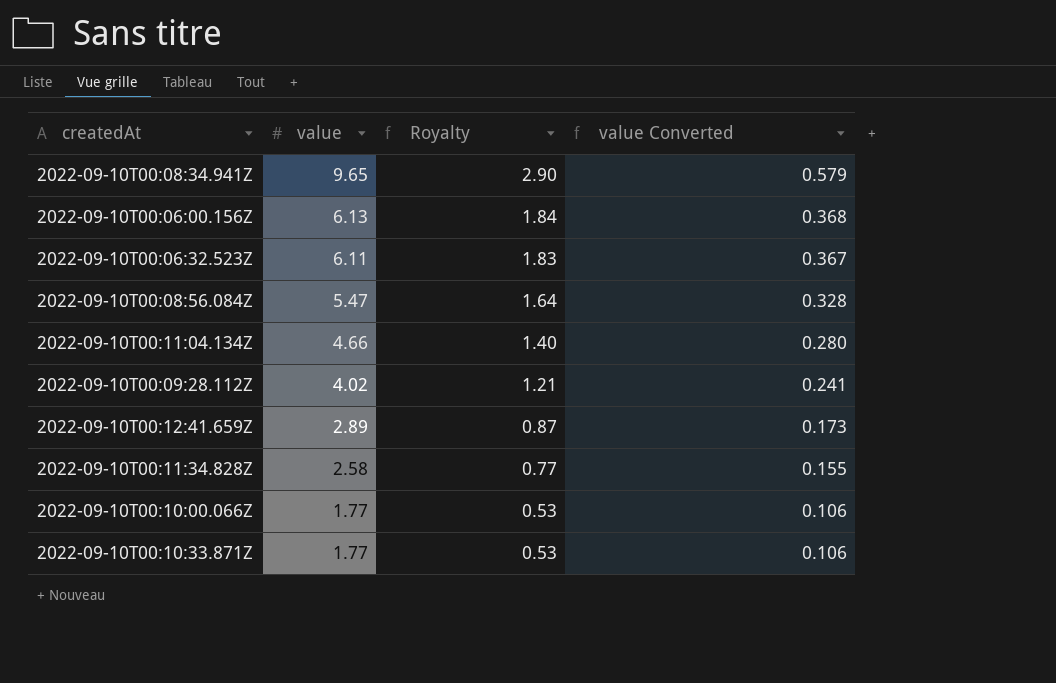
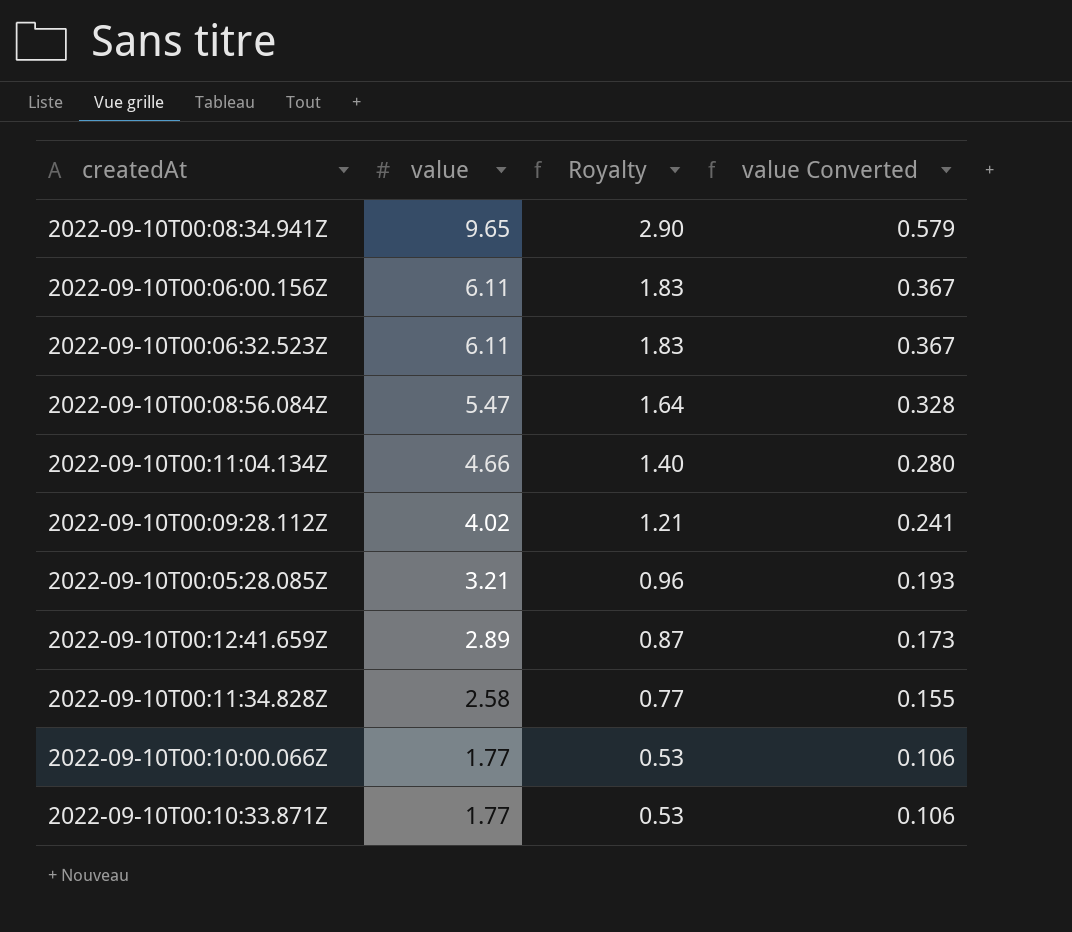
2022-09-10T00:06:00.156Z | value: 6.13 -> 6.11
2022-09-10T00:06:00.156Z | Royalty: 1.84 -> 1.83
2022-09-10T00:06:00.156Z | value Converted: 0.368 -> 0.367
row 2022-09-10T00:05:28.085Z: none -> 3.21 | 0.96 | 0.193

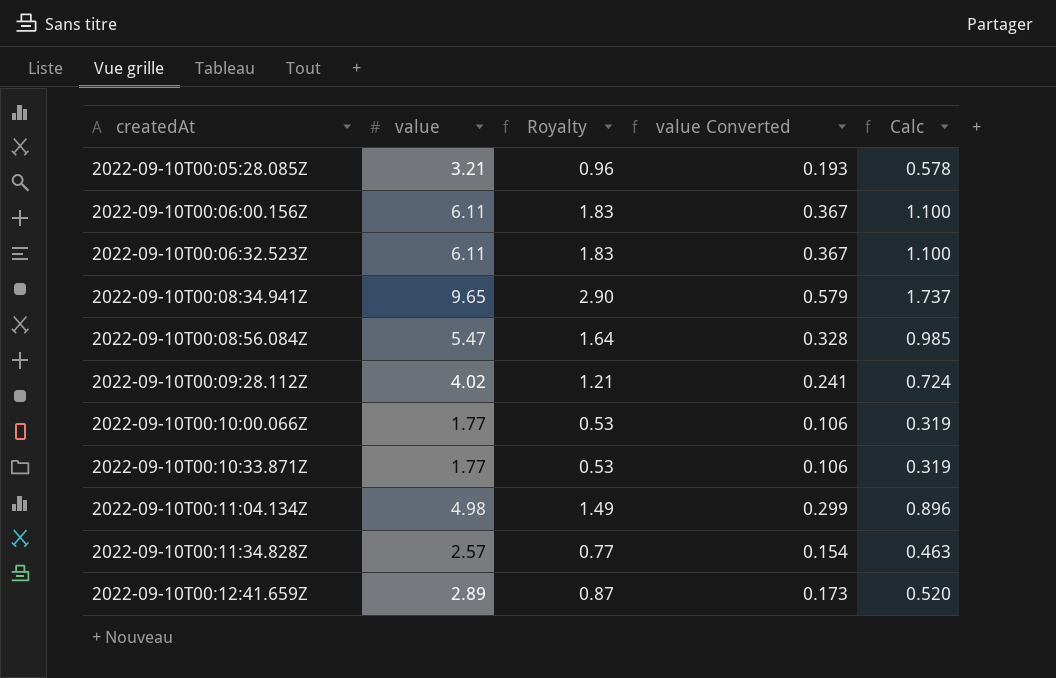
row order: value descending -> createdAt ascending
column Calc | formula: none -> [value] * 0.18
2022-09-10T00:11:04.134Z | value: 4.66 -> 4.98
2022-09-10T00:11:04.134Z | Royalty: 1.40 -> 1.49
2022-09-10T00:11:04.134Z | value Converted: 0.280 -> 0.299
2022-09-10T00:11:34.828Z | value: 2.58 -> 2.57
2022-09-10T00:11:34.828Z | value Converted: 0.155 -> 0.154

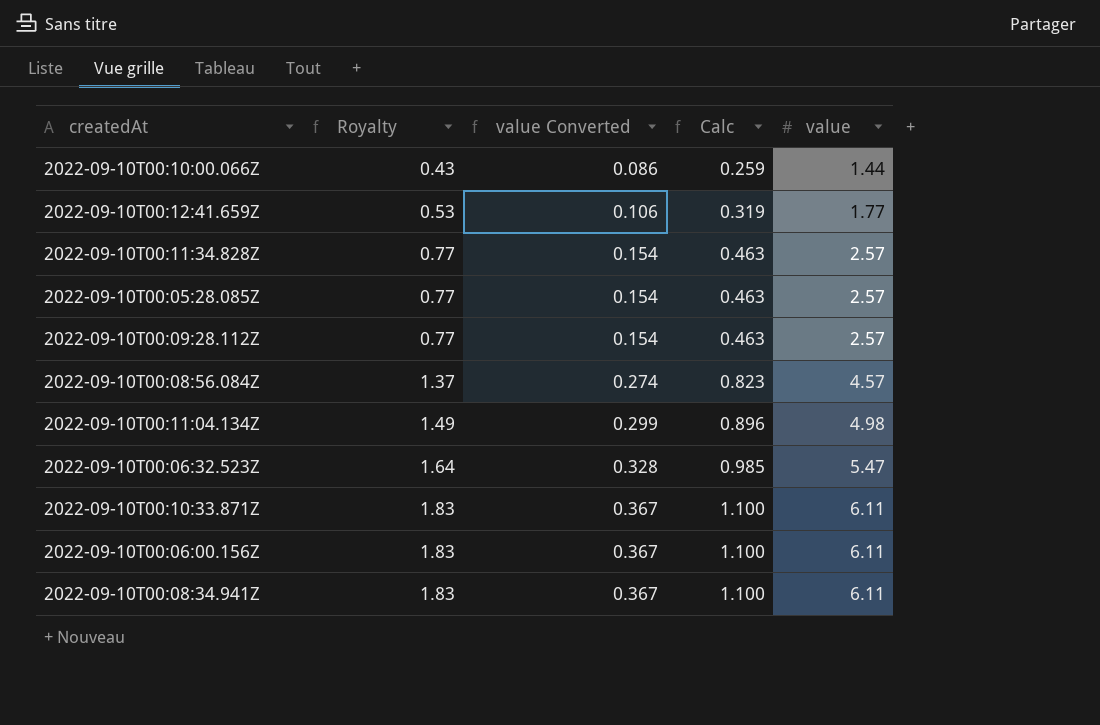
row order: createdAt ascending -> Royalty ascending
column value | position: 2 -> 5
2022-09-10T00:10:00.066Z | Royalty: 0.53 -> 0.43
2022-09-10T00:10:00.066Z | value Converted: 0.106 -> 0.086
2022-09-10T00:10:00.066Z | Calc: 0.319 -> 0.259
2022-09-10T00:10:00.066Z | value: 1.77 -> 1.44
2022-09-10T00:12:41.659Z | Royalty: 0.87 -> 0.53
2022-09-10T00:12:41.659Z | value Converted: 0.173 -> 0.106
2022-09-10T00:12:41.659Z | Calc: 0.520 -> 0.319
2022-09-10T00:12:41.659Z | value: 2.89 -> 1.77
2022-09-10T00:05:28.085Z | Royalty: 0.96 -> 0.77
2022-09-10T00:05:28.085Z | value Converted: 0.193 -> 0.154
2022-09-10T00:05:28.085Z | Calc: 0.578 -> 0.463
2022-09-10T00:05:28.085Z | value: 3.21 -> 2.57
2022-09-10T00:09:28.112Z | Royalty: 1.21 -> 0.77
2022-09-10T00:09:28.112Z | value Converted: 0.241 -> 0.154
2022-09-10T00:09:28.112Z | Calc: 0.724 -> 0.463
2022-09-10T00:09:28.112Z | value: 4.02 -> 2.57
2022-09-10T00:08:56.084Z | Royalty: 1.64 -> 1.37
2022-09-10T00:08:56.084Z | value Converted: 0.328 -> 0.274
2022-09-10T00:08:56.084Z | Calc: 0.985 -> 0.823
2022-09-10T00:08:56.084Z | value: 5.47 -> 4.57
2022-09-10T00:06:32.523Z | Royalty: 1.83 -> 1.64
2022-09-10T00:06:32.523Z | value Converted: 0.367 -> 0.328
2022-09-10T00:06:32.523Z | Calc: 1.100 -> 0.985
2022-09-10T00:06:32.523Z | value: 6.11 -> 5.47
2022-09-10T00:10:33.871Z | Royalty: 0.53 -> 1.83
2022-09-10T00:10:33.871Z | value Converted: 0.106 -> 0.367
2022-09-10T00:10:33.871Z | Calc: 0.319 -> 1.100
2022-09-10T00:10:33.871Z | value: 1.77 -> 6.11
2022-09-10T00:08:34.941Z | Royalty: 2.90 -> 1.83
2022-09-10T00:08:34.941Z | value Converted: 0.579 -> 0.367
2022-09-10T00:08:34.941Z | Calc: 1.737 -> 1.100
2022-09-10T00:08:34.941Z | value: 9.65 -> 6.11

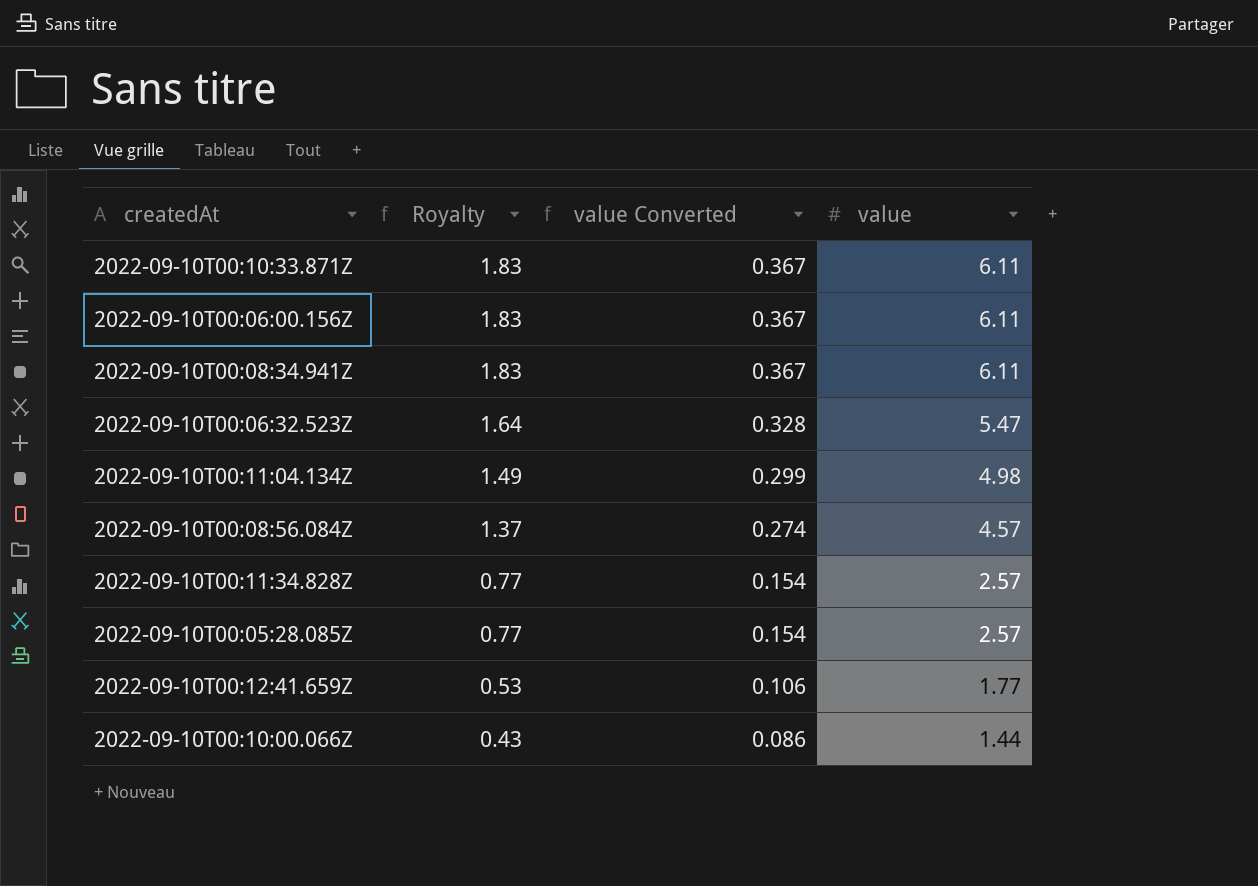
row order: Royalty ascending -> Royalty descending
column Calc | formula: [value] * 0.18 -> none
row 2022-09-10T00:09:28.112Z: 0.77 | 0.154 | 0.463 | 2.57 -> none

